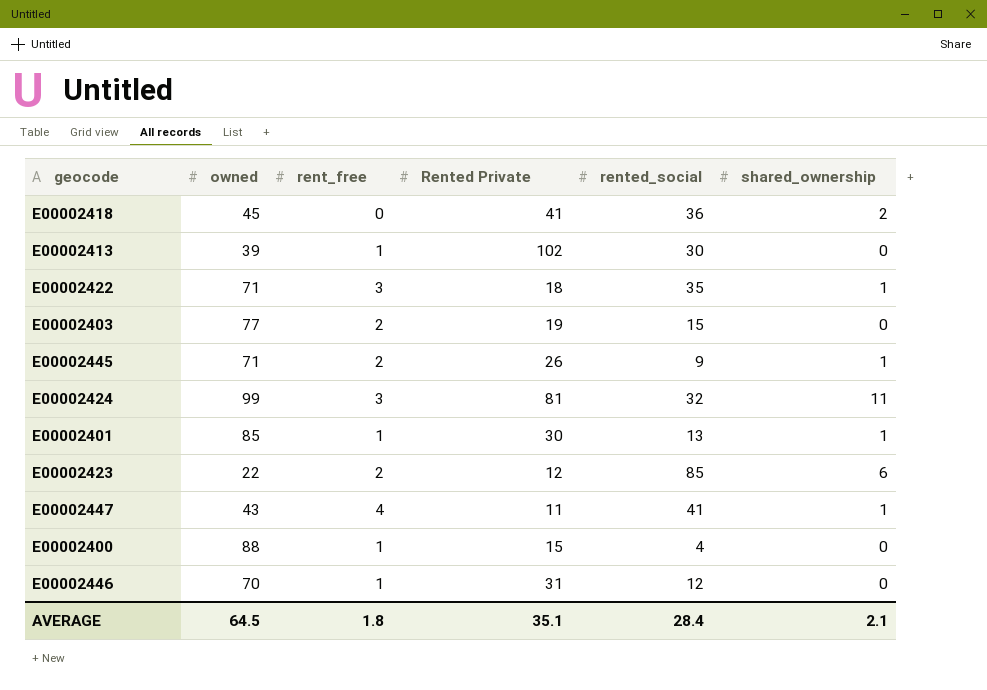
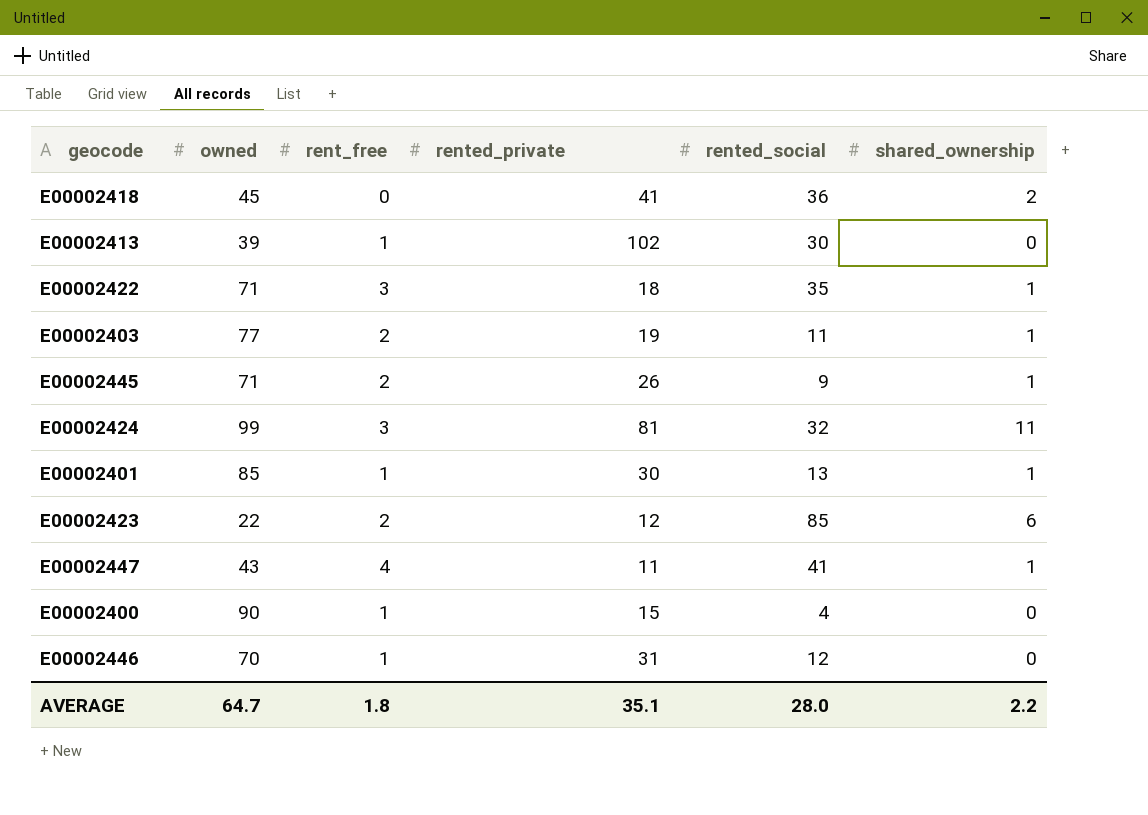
column name: Rented Private -> rented_private
E00002403 | rented_social: 15 -> 11
E00002403 | shared_ownership: 0 -> 1
E00002400 | owned: 88 -> 90
AVERAGE | owned: 64.5 -> 64.7
AVERAGE | rented_social: 28.4 -> 28.0
AVERAGE | shared_ownership: 2.1 -> 2.2

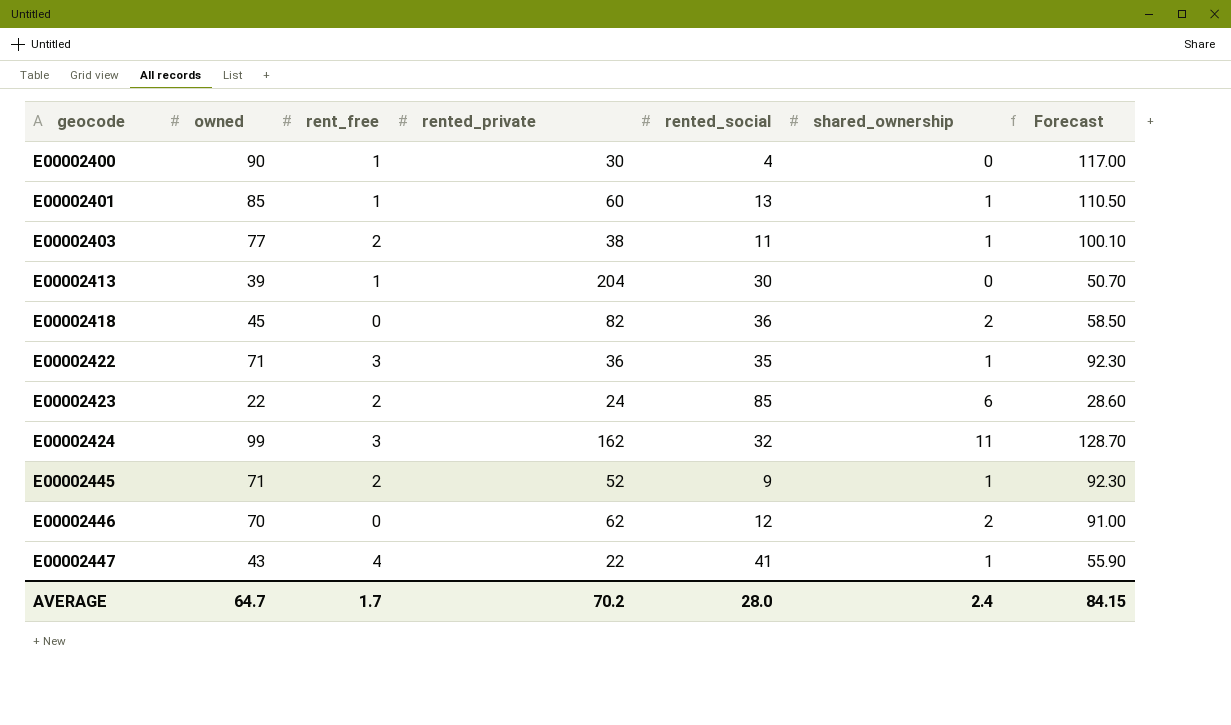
row order: none -> geocode ascending
column Forecast | formula: none -> [owned] * 1.3
E00002400 | rented_private: 15 -> 30
E00002401 | rented_private: 30 -> 60
E00002403 | rented_private: 19 -> 38
E00002413 | rented_private: 102 -> 204
E00002418 | rented_private: 41 -> 82
E00002422 | rented_private: 18 -> 36
E00002423 | rented_private: 12 -> 24
E00002424 | rented_private: 81 -> 162
E00002445 | rented_private: 26 -> 52
E00002446 | rent_free: 1 -> 0
E00002446 | rented_private: 31 -> 62
E00002446 | shared_ownership: 0 -> 2
E00002447 | rented_private: 11 -> 22
AVERAGE | rent_free: 1.8 -> 1.7
AVERAGE | rented_private: 35.1 -> 70.2
AVERAGE | shared_ownership: 2.2 -> 2.4

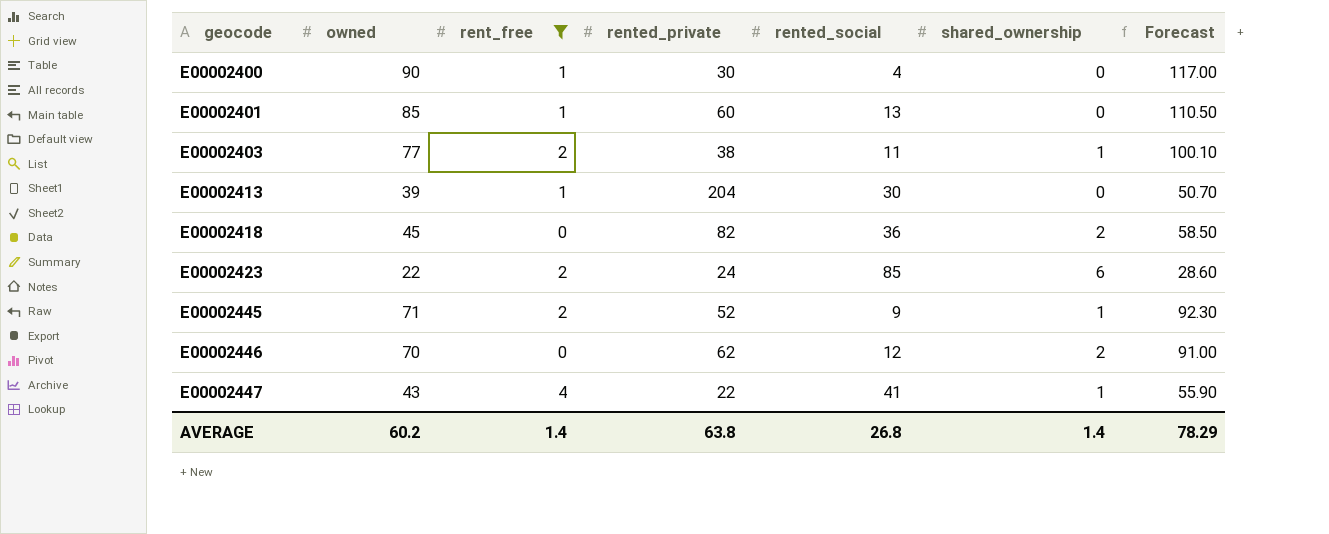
filter: none -> rent_free != 3
E00002401 | shared_ownership: 1 -> 0
AVERAGE | owned: 64.7 -> 60.2
AVERAGE | rent_free: 1.7 -> 1.4
AVERAGE | rented_private: 70.2 -> 63.8
AVERAGE | rented_social: 28.0 -> 26.8
AVERAGE | shared_ownership: 2.4 -> 1.4
AVERAGE | Forecast: 84.15 -> 78.29

